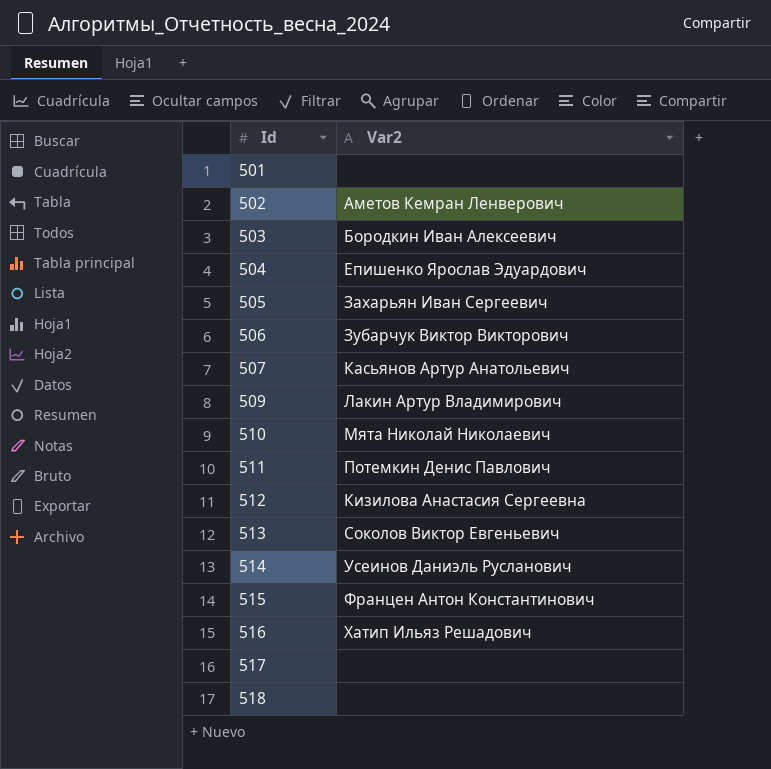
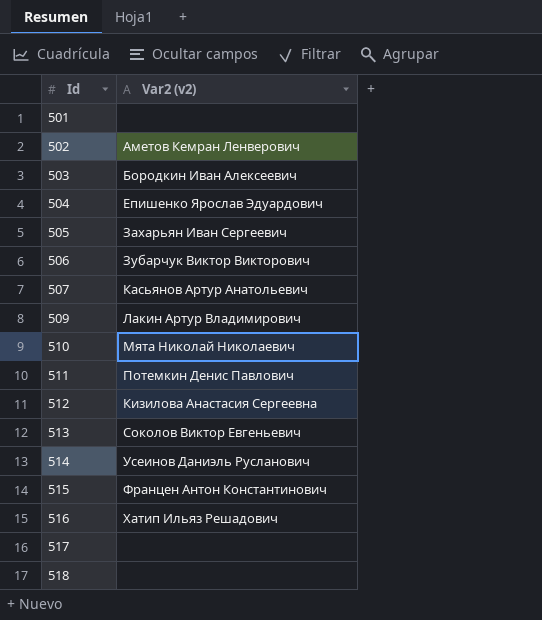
column name: Var2 -> Var2 (v2)

